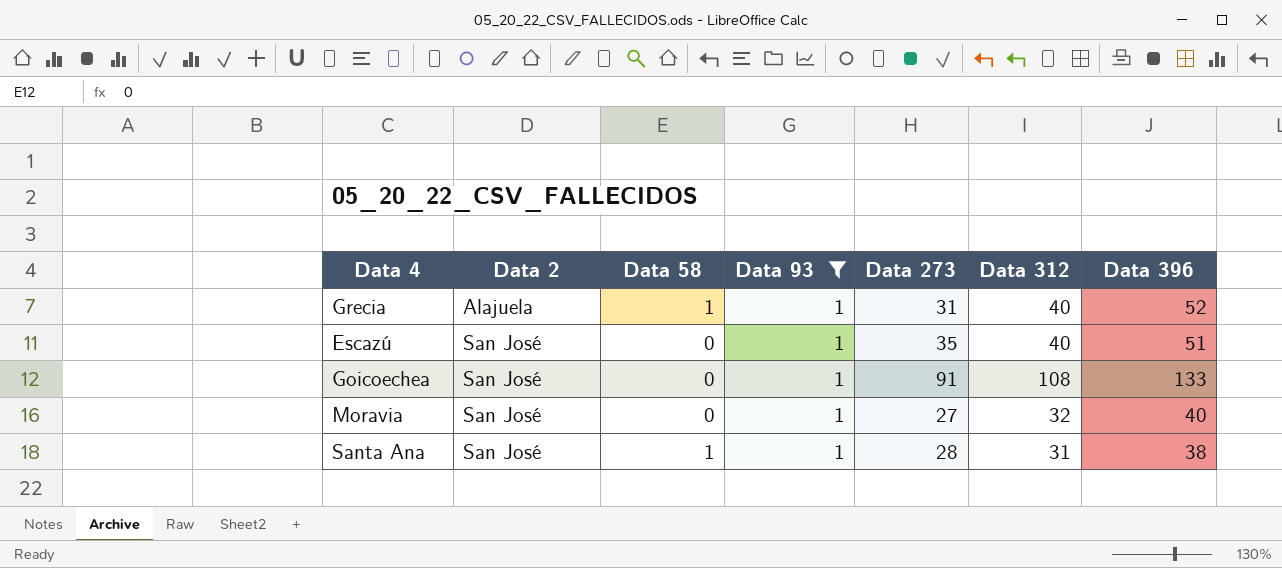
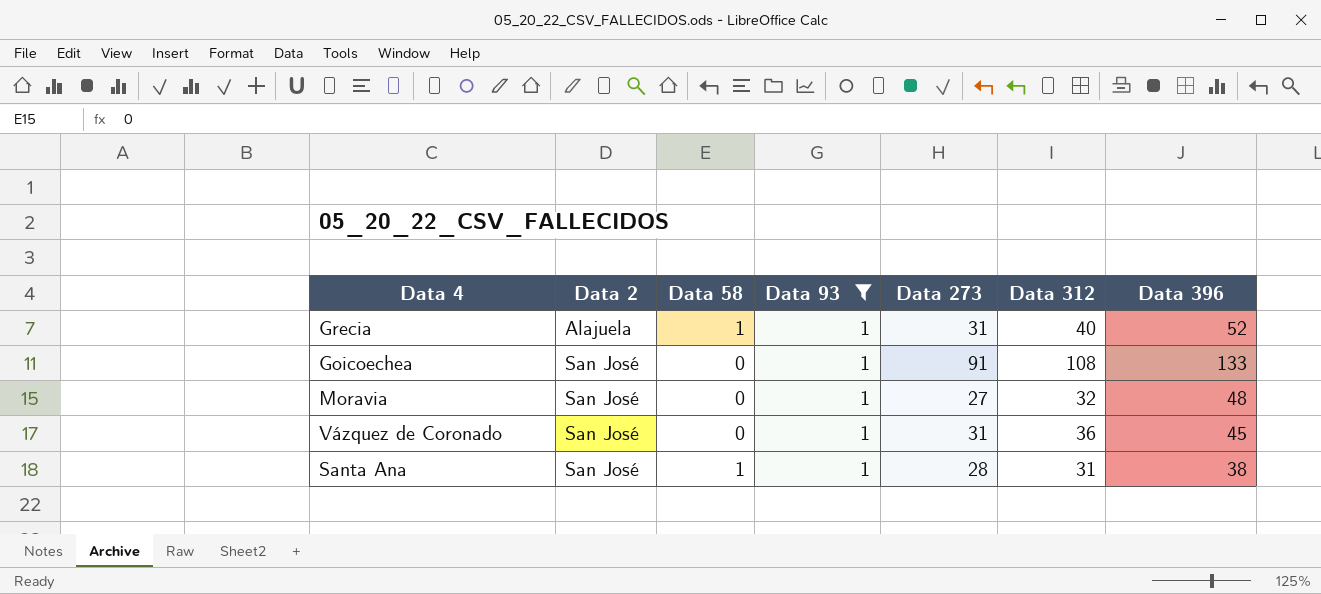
row Escazú: San José | 0 | 1 | 35 | 40 | 51 -> none
Moravia | Data 396: 40 -> 48
row Vázquez de Coronado: none -> San José | 0 | 1 | 31 | 36 | 45

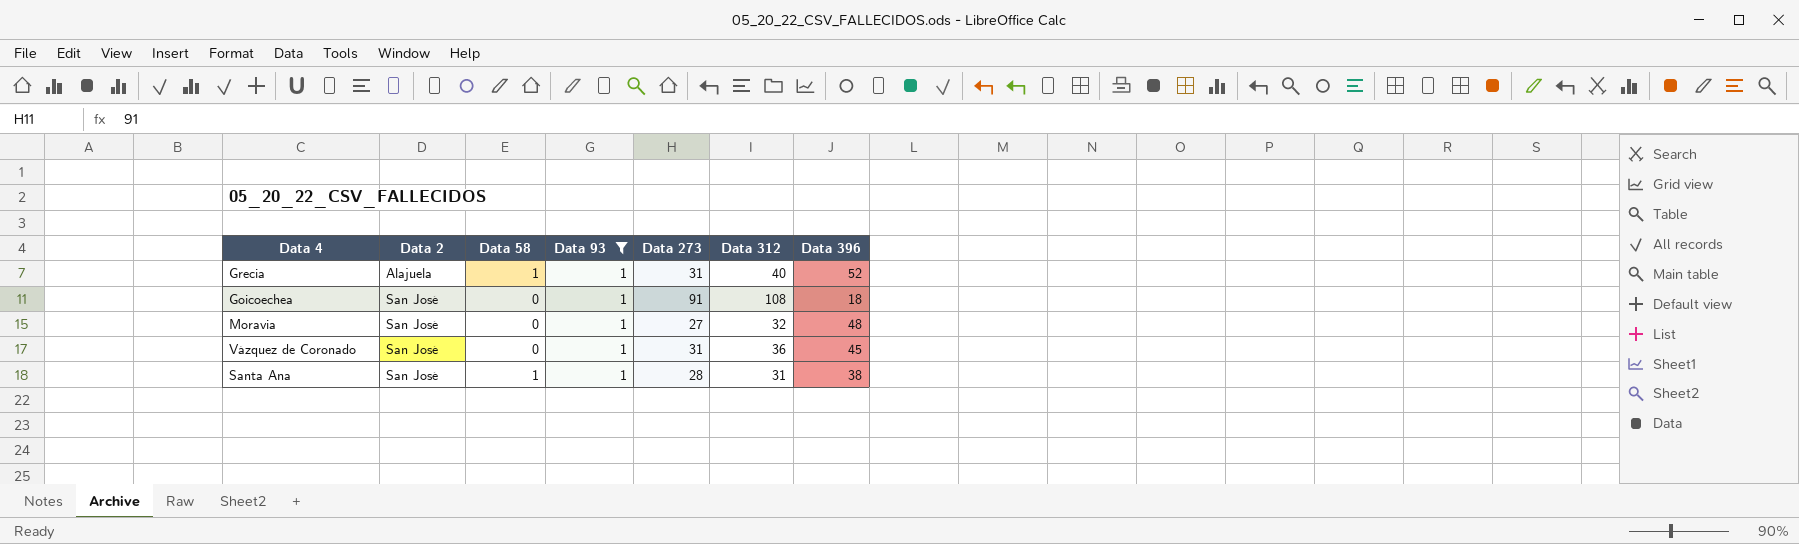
Goicoechea | Data 396: 133 -> 18

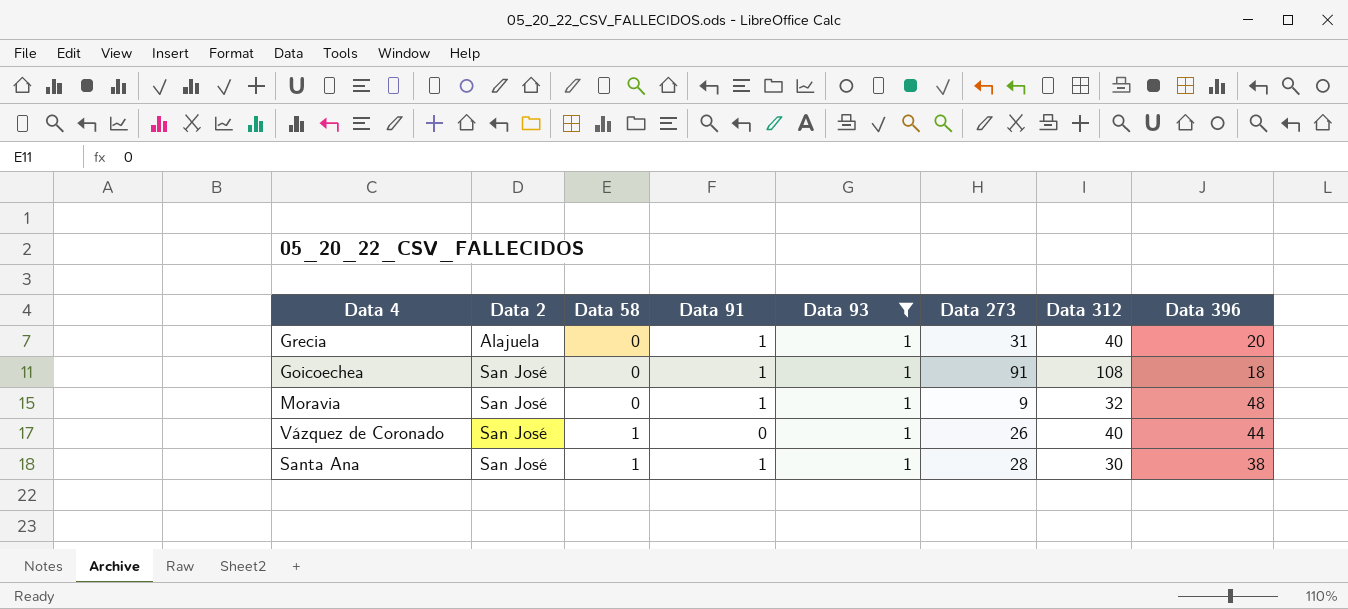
column Data 91 | position: none -> 4
Grecia | Data 58: 1 -> 0
Grecia | Data 396: 52 -> 20
Moravia | Data 273: 27 -> 9
Vázquez de Coronado | Data 58: 0 -> 1
Vázquez de Coronado | Data 273: 31 -> 26
Vázquez de Coronado | Data 312: 36 -> 40
Vázquez de Coronado | Data 396: 45 -> 44
Santa Ana | Data 312: 31 -> 30

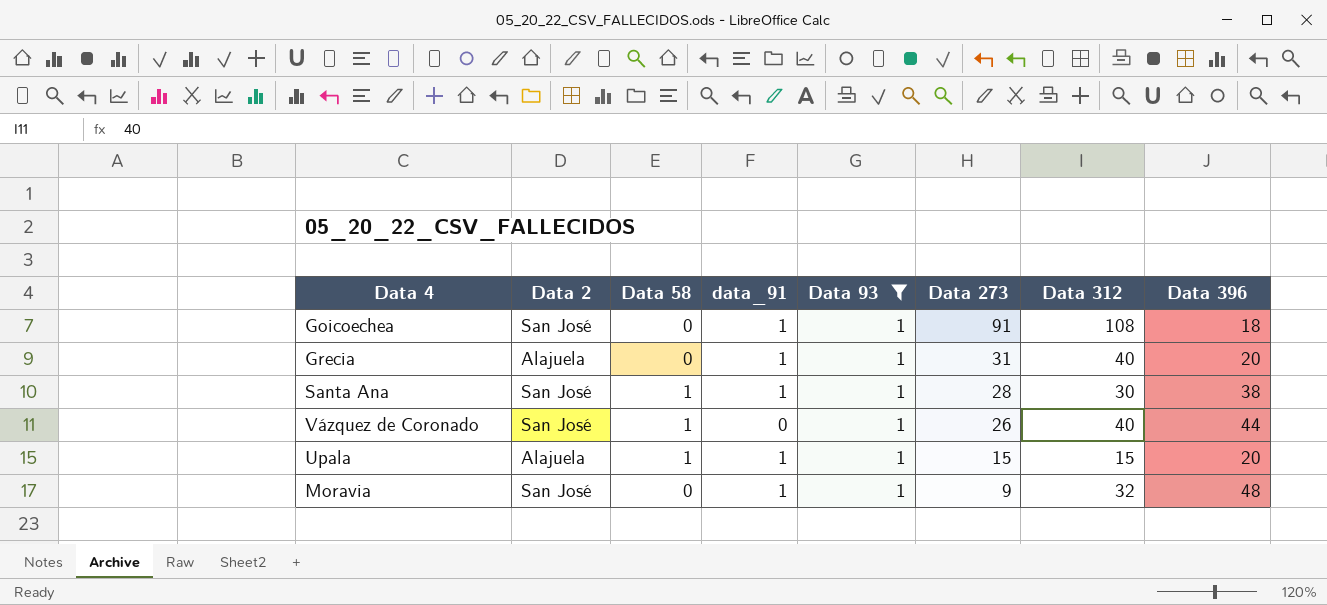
row order: Data 2 ascending -> Data 273 descending
column name: Data 91 -> data_91
row Upala: none -> Alajuela | 1 | 1 | 1 | 15 | 15 | 20

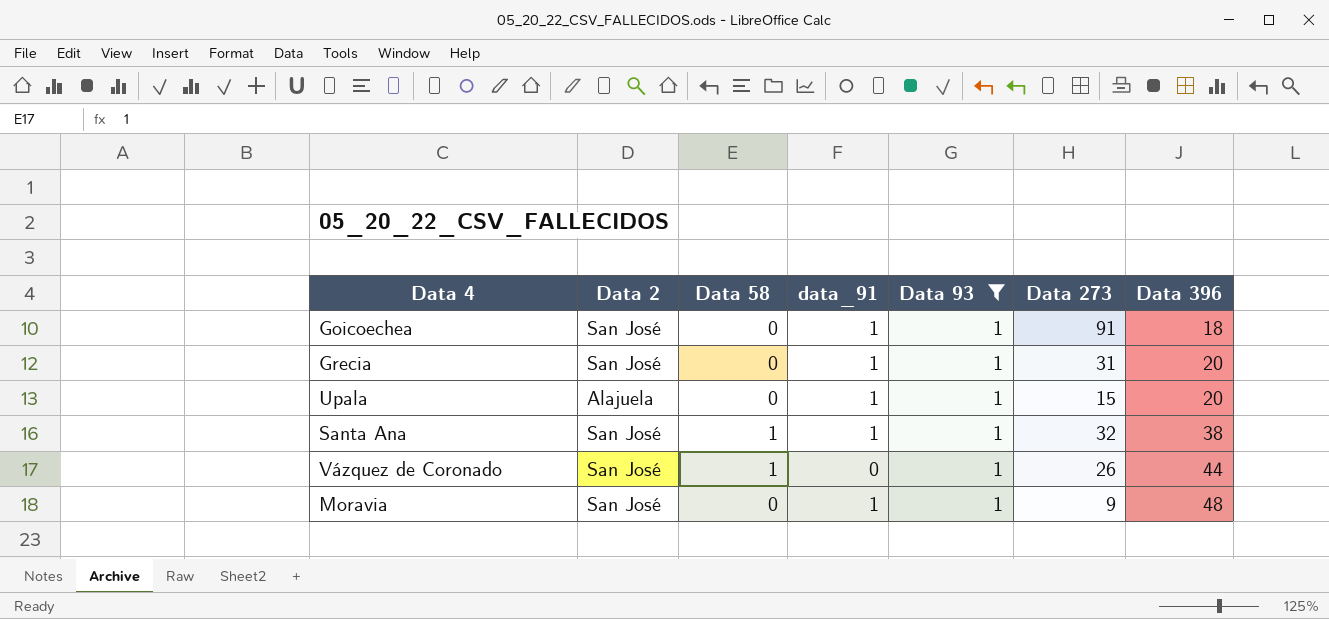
row order: Data 273 descending -> Data 396 ascending
column Data 312 | position: 7 -> none
Grecia | Data 2: Alajuela -> San José
Upala | Data 58: 1 -> 0
Santa Ana | Data 273: 28 -> 32

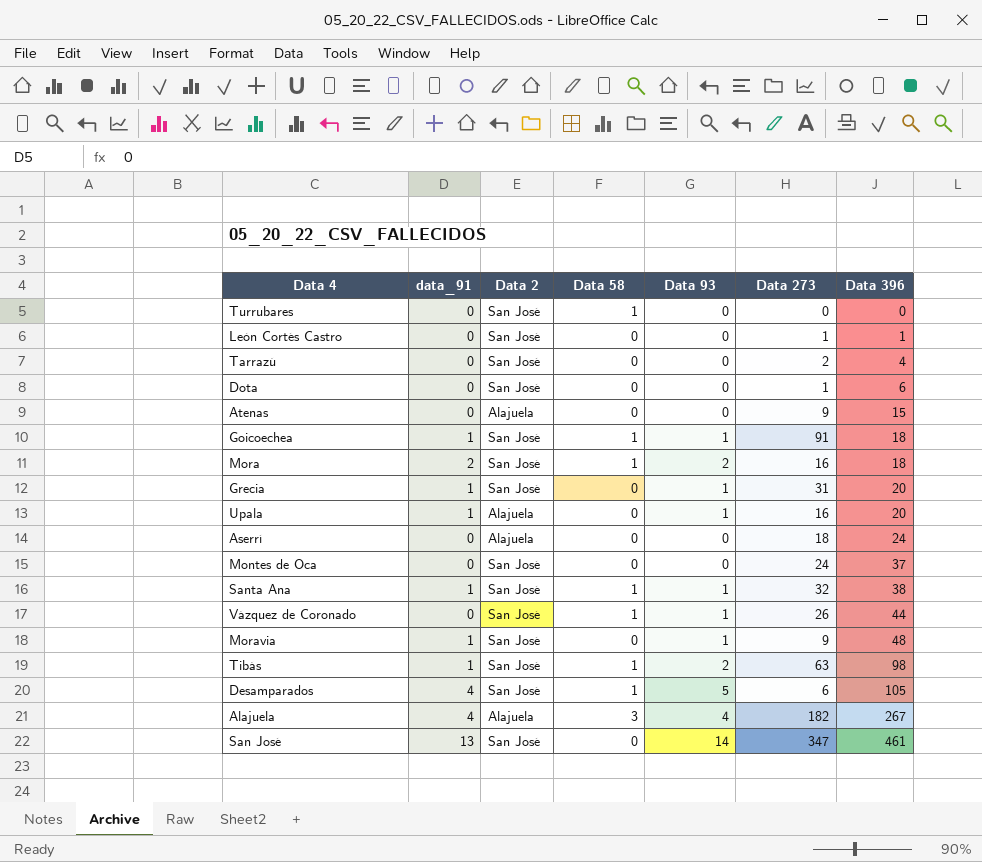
filter: Data 93 = 1 -> none
column data_91 | position: 4 -> 2
Goicoechea | Data 58: 0 -> 1
Upala | Data 273: 15 -> 16

